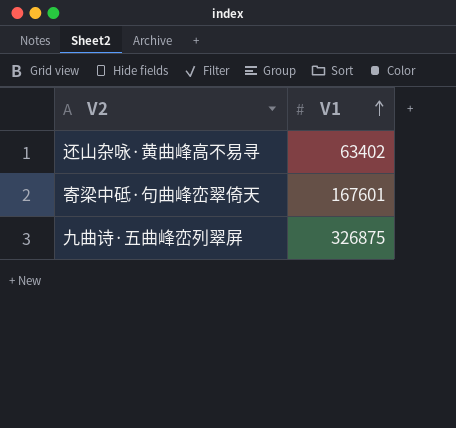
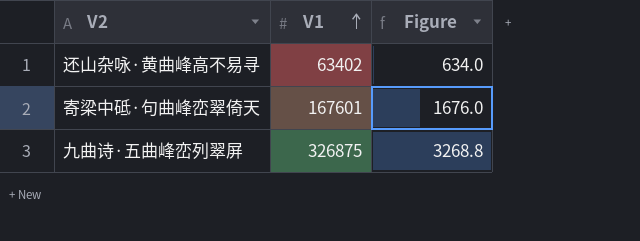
column Figure | formula: none -> [V1] * 0.01

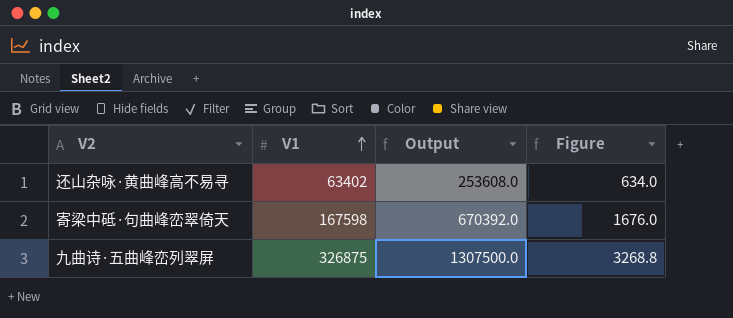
column Output | formula: none -> [V1] * 4
寄梁中砥·句曲峰峦翠倚天 | V1: 167601 -> 167598

